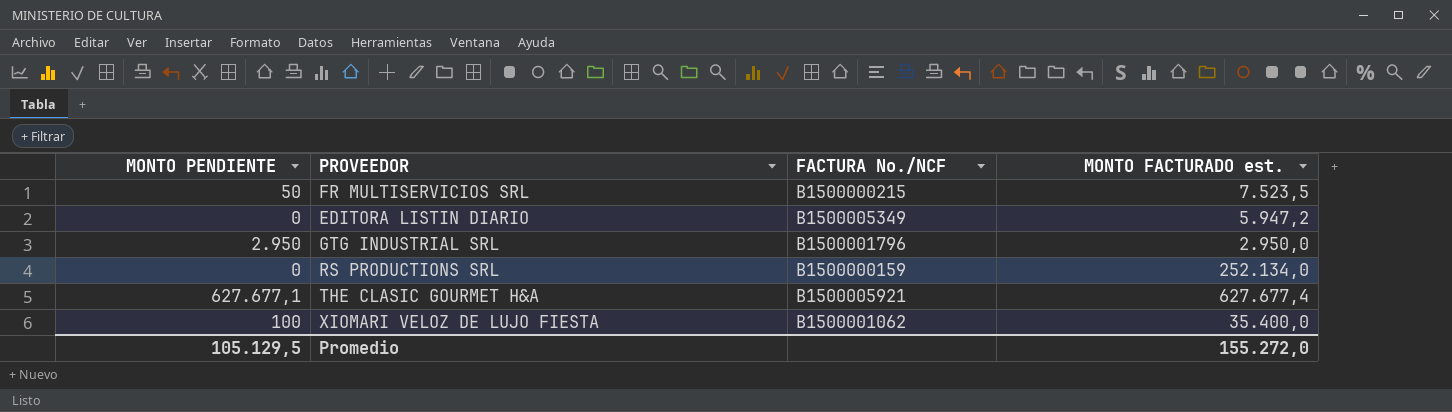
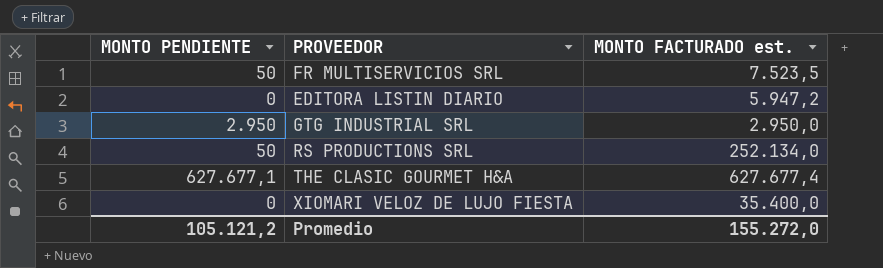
column FACTURA No./NCF | position: 3 -> none
RS PRODUCTIONS SRL | MONTO PENDIENTE: 0 -> 50
XIOMARI VELOZ DE LUJO FIESTA | MONTO PENDIENTE: 100 -> 0
Promedio | MONTO PENDIENTE: 105.129,5 -> 105.121,2

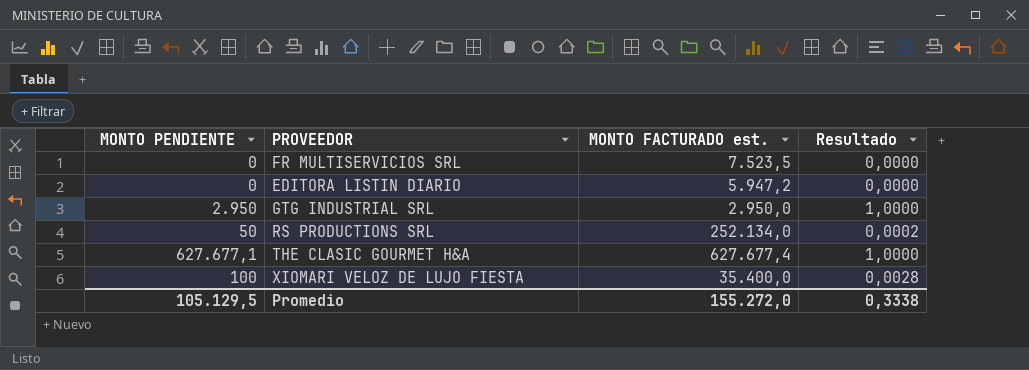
column Resultado | formula: none -> [MONTO PENDIENTE] / [MONTO FACTURADO est.]
FR MULTISERVICIOS SRL | MONTO PENDIENTE: 50 -> 0
XIOMARI VELOZ DE LUJO FIESTA | MONTO PENDIENTE: 0 -> 100
Promedio | MONTO PENDIENTE: 105.121,2 -> 105.129,5

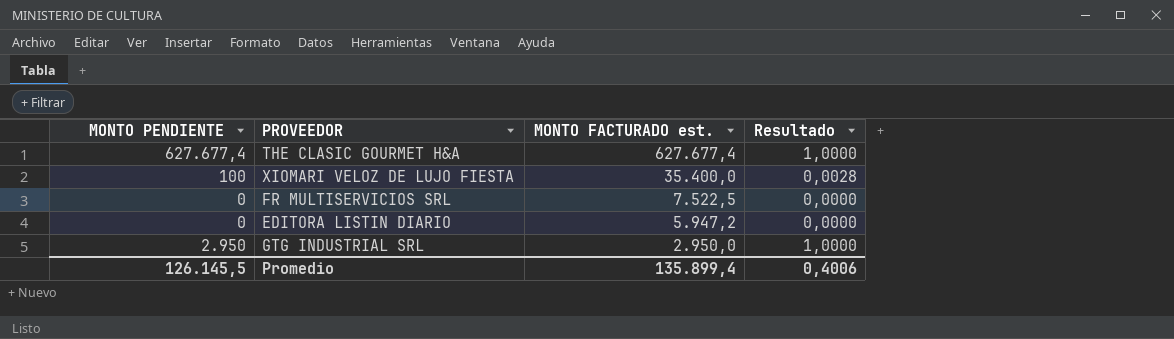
row order: none -> MONTO FACTURADO est. descending
row RS PRODUCTIONS SRL: 50 | 252.134,0 | 0,0002 -> none
THE CLASIC GOURMET H&A | MONTO PENDIENTE: 627.677,1 -> 627.677,4
FR MULTISERVICIOS SRL | MONTO FACTURADO est.: 7.523,5 -> 7.522,5
Promedio | MONTO PENDIENTE: 105.129,5 -> 126.145,5
Promedio | MONTO FACTURADO est.: 155.272,0 -> 135.899,4
Promedio | Resultado: 0,3338 -> 0,4006

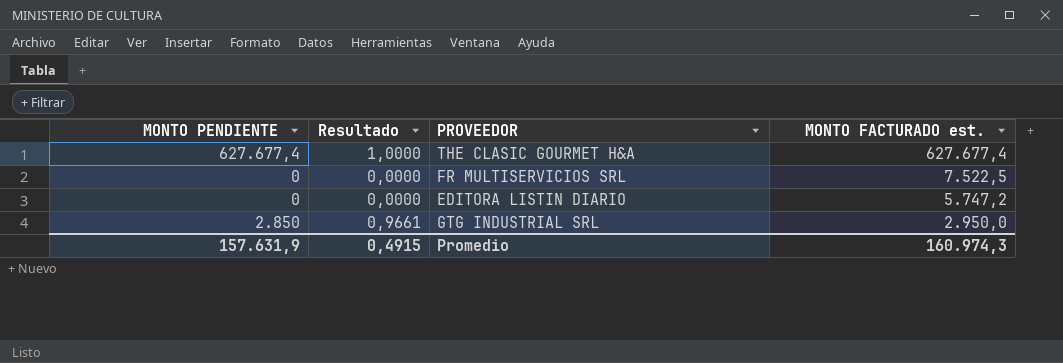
column Resultado | position: 4 -> 2
row XIOMARI VELOZ DE LUJO FIESTA: 100 | 35.400,0 | 0,0028 -> none
EDITORA LISTIN DIARIO | MONTO FACTURADO est.: 5.947,2 -> 5.747,2
GTG INDUSTRIAL SRL | MONTO PENDIENTE: 2.950 -> 2.850
GTG INDUSTRIAL SRL | Resultado: 1,0000 -> 0,9661
Promedio | MONTO PENDIENTE: 126.145,5 -> 157.631,9
Promedio | Resultado: 0,4006 -> 0,4915
Promedio | MONTO FACTURADO est.: 135.899,4 -> 160.974,3

